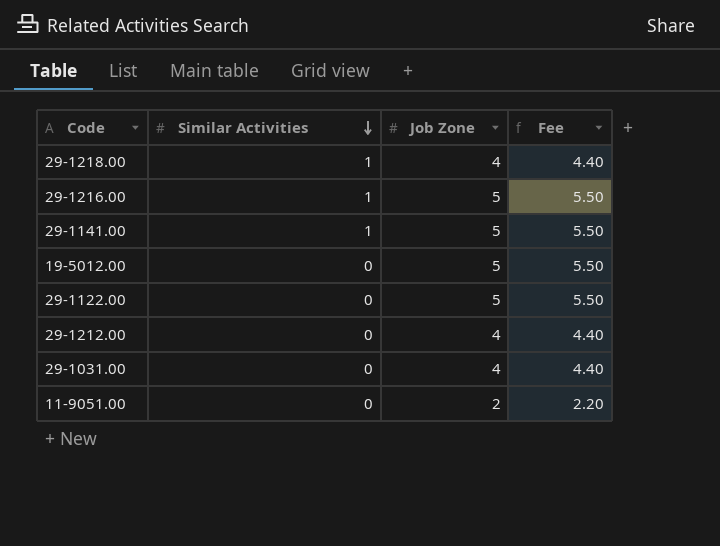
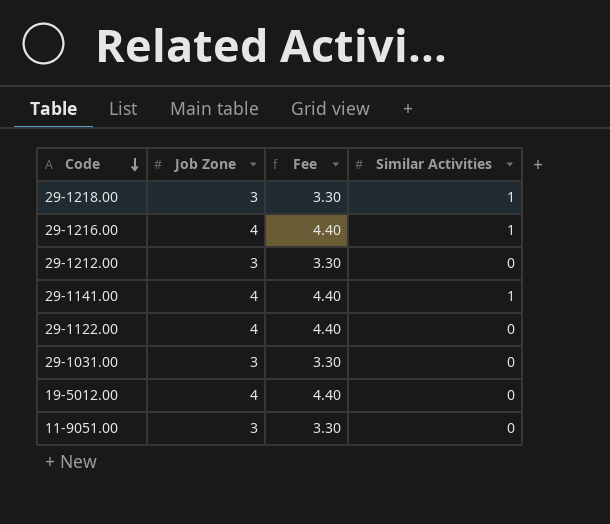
row order: Similar Activities descending -> Code descending
column Similar Activities | position: 2 -> 4
29-1218.00 | Job Zone: 4 -> 3
29-1218.00 | Fee: 4.40 -> 3.30
29-1216.00 | Job Zone: 5 -> 4
29-1216.00 | Fee: 5.50 -> 4.40
29-1212.00 | Job Zone: 4 -> 3
29-1212.00 | Fee: 4.40 -> 3.30
29-1141.00 | Job Zone: 5 -> 4
29-1141.00 | Fee: 5.50 -> 4.40
29-1122.00 | Job Zone: 5 -> 4
29-1122.00 | Fee: 5.50 -> 4.40
29-1031.00 | Job Zone: 4 -> 3
29-1031.00 | Fee: 4.40 -> 3.30
19-5012.00 | Job Zone: 5 -> 4
19-5012.00 | Fee: 5.50 -> 4.40
11-9051.00 | Job Zone: 2 -> 3
11-9051.00 | Fee: 2.20 -> 3.30

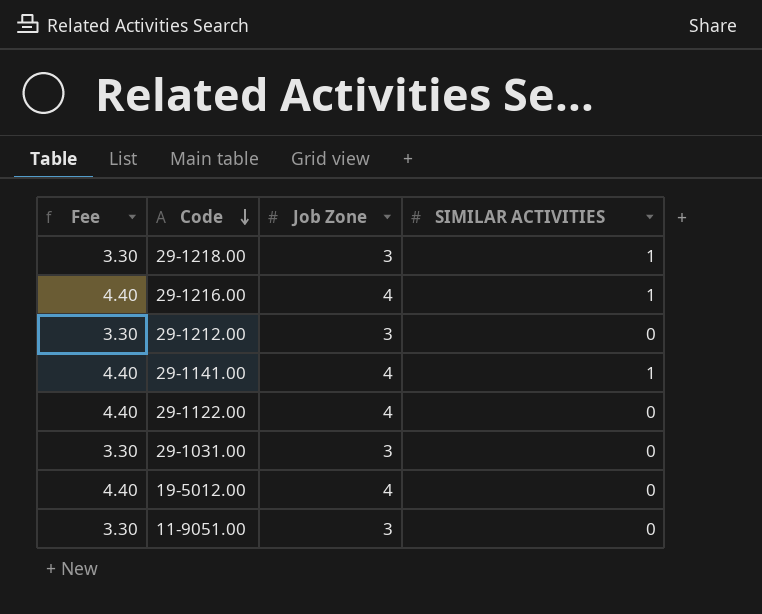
column Fee | position: 3 -> 1
column name: Similar Activities -> SIMILAR ACTIVITIES

